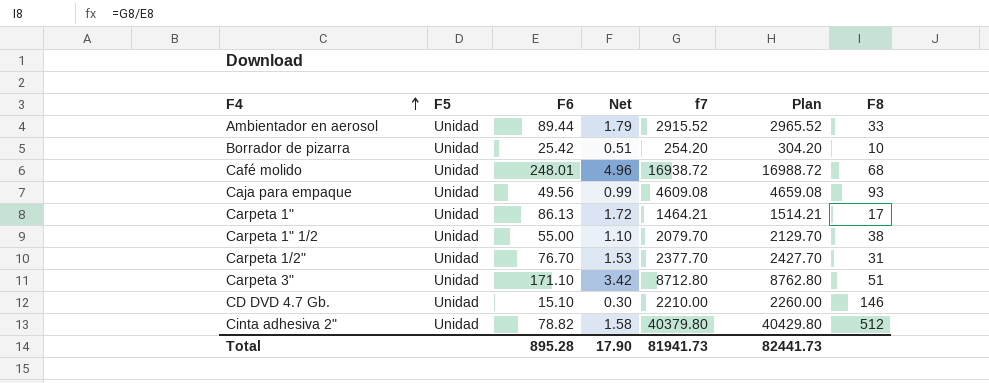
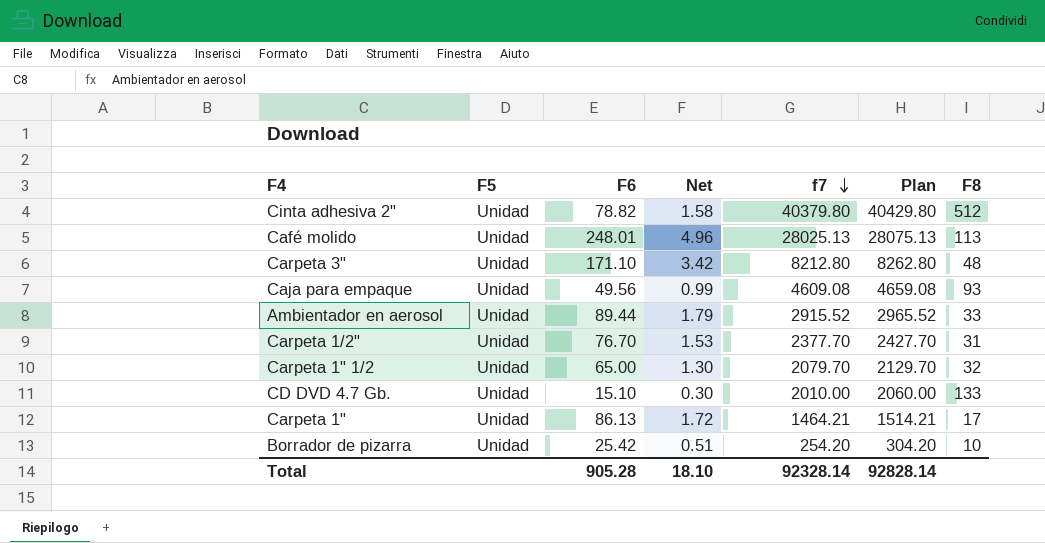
row order: F4 ascending -> f7 descending
Café molido | f7: 16938.72 -> 28025.13
Café molido | Plan: 16988.72 -> 28075.13
Café molido | F8: 68 -> 113
Carpeta 3" | f7: 8712.80 -> 8212.80
Carpeta 3" | Plan: 8762.80 -> 8262.80
Carpeta 3" | F8: 51 -> 48
Carpeta 1" 1/2 | F6: 55.00 -> 65.00
Carpeta 1" 1/2 | Net: 1.10 -> 1.30
Carpeta 1" 1/2 | F8: 38 -> 32
CD DVD 4.7 Gb. | f7: 2210.00 -> 2010.00
CD DVD 4.7 Gb. | Plan: 2260.00 -> 2060.00
CD DVD 4.7 Gb. | F8: 146 -> 133
Total | F6: 895.28 -> 905.28
Total | Net: 17.90 -> 18.10
Total | f7: 81941.73 -> 92328.14
Total | Plan: 82441.73 -> 92828.14

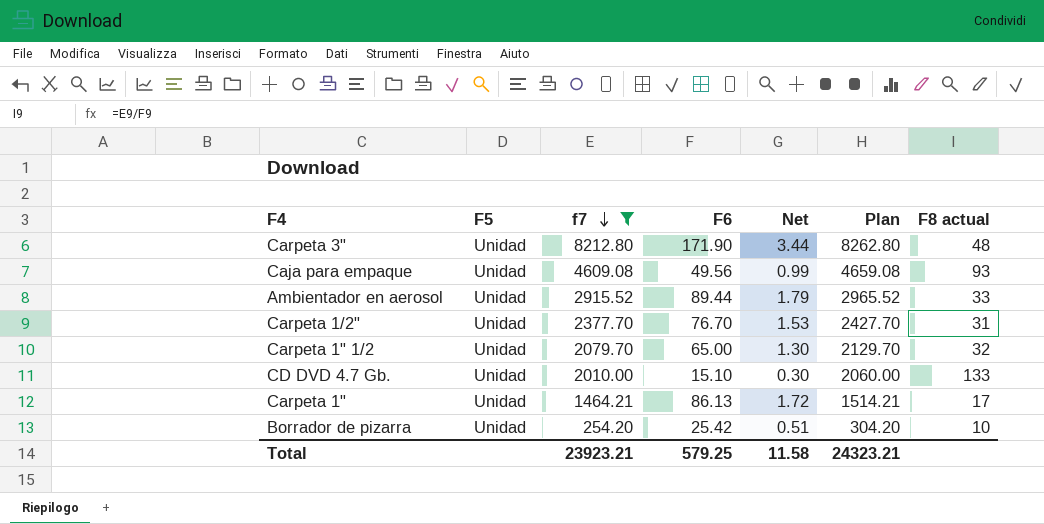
filter: none -> f7 <= 8212.80
column f7 | position: 5 -> 3
column name: F8 -> F8 actual
Carpeta 3" | F6: 171.10 -> 171.90
Carpeta 3" | Net: 3.42 -> 3.44
Total | f7: 92328.14 -> 23923.21
Total | F6: 905.28 -> 579.25
Total | Net: 18.10 -> 11.58
Total | Plan: 92828.14 -> 24323.21

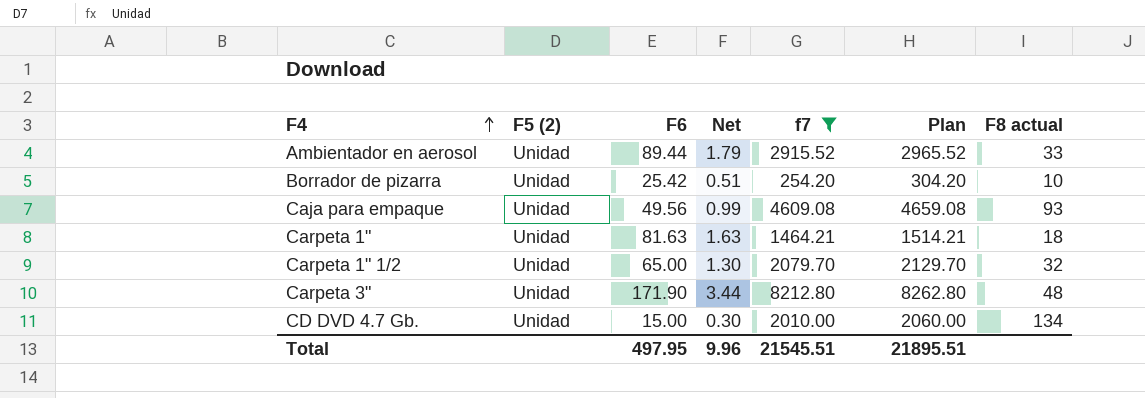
row order: f7 descending -> F4 ascending
column name: F5 -> F5 (2)
column f7 | position: 3 -> 5
row Carpeta 1/2": Unidad | 2377.70 | 76.70 | 1.53 | 2427.70 | 31 -> none
Carpeta 1" | F6: 86.13 -> 81.63
Carpeta 1" | Net: 1.72 -> 1.63
Carpeta 1" | F8 actual: 17 -> 18
CD DVD 4.7 Gb. | F6: 15.10 -> 15.00
CD DVD 4.7 Gb. | F8 actual: 133 -> 134
Total | F6: 579.25 -> 497.95
Total | Net: 11.58 -> 9.96
Total | f7: 23923.21 -> 21545.51
Total | Plan: 24323.21 -> 21895.51

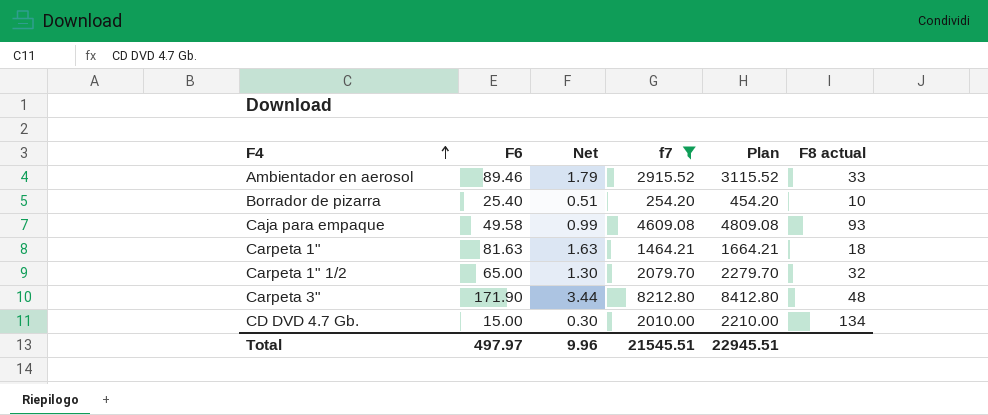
column F5 (2) | position: 2 -> none
column Plan | formula: [f7] + 50 -> [f7] + 200
Ambientador en aerosol | F6: 89.44 -> 89.46
Borrador de pizarra | F6: 25.42 -> 25.40
Caja para empaque | F6: 49.56 -> 49.58
Total | F6: 497.95 -> 497.97
Total | Plan: 21895.51 -> 22945.51

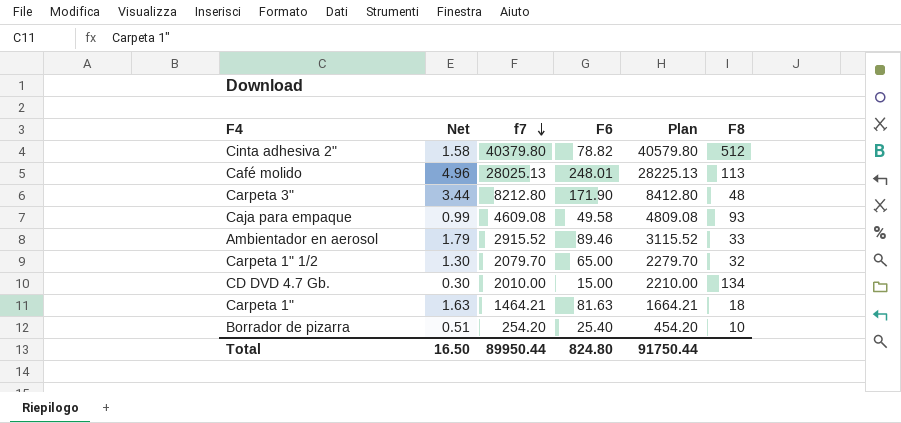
filter: f7 <= 8212.80 -> none
row order: F4 ascending -> f7 descending
column F6 | position: 2 -> 4
column name: F8 actual -> F8
Total | Net: 9.96 -> 16.50
Total | f7: 21545.51 -> 89950.44
Total | F6: 497.97 -> 824.80
Total | Plan: 22945.51 -> 91750.44

